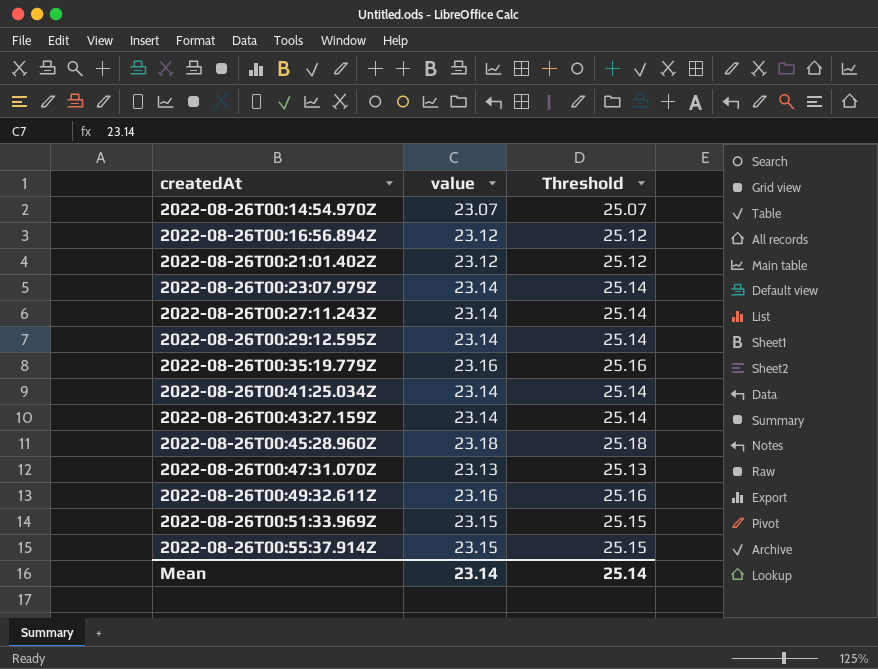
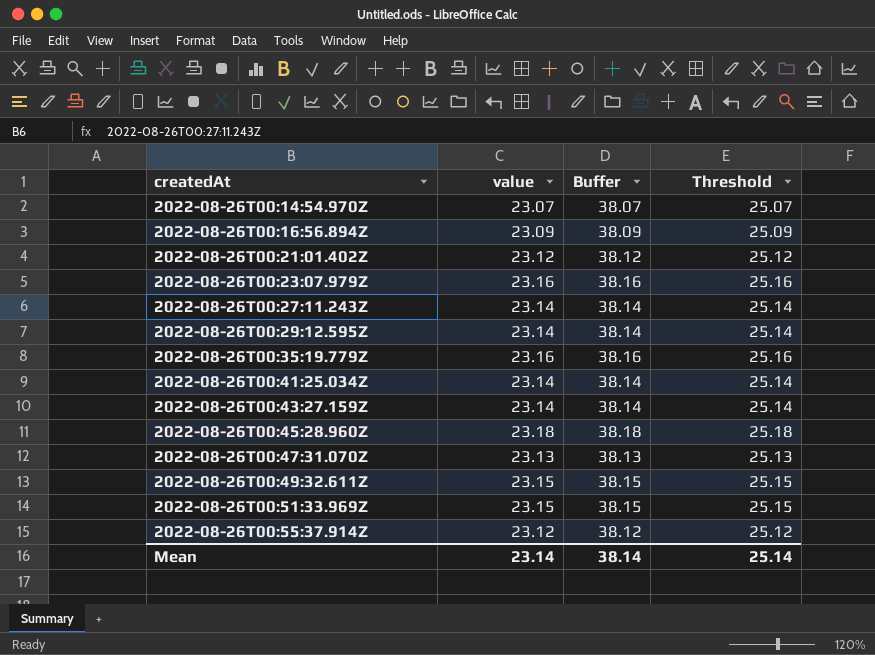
column Buffer | formula: none -> [value] + 15
2022-08-26T00:16:56.894Z | value: 23.12 -> 23.09
2022-08-26T00:16:56.894Z | Threshold: 25.12 -> 25.09
2022-08-26T00:23:07.979Z | value: 23.14 -> 23.16
2022-08-26T00:23:07.979Z | Threshold: 25.14 -> 25.16
2022-08-26T00:49:32.611Z | value: 23.16 -> 23.15
2022-08-26T00:49:32.611Z | Threshold: 25.16 -> 25.15
2022-08-26T00:55:37.914Z | value: 23.15 -> 23.12
2022-08-26T00:55:37.914Z | Threshold: 25.15 -> 25.12

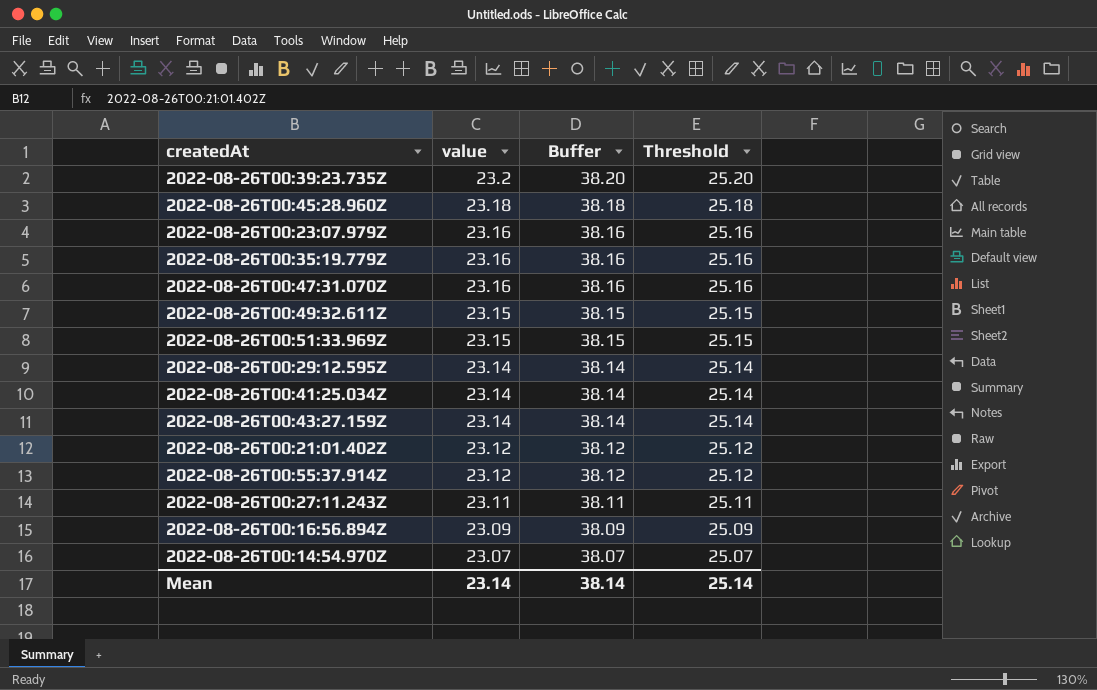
row order: createdAt ascending -> value descending
row 2022-08-26T00:39:23.735Z: none -> 23.2 | 38.20 | 25.20
2022-08-26T00:47:31.070Z | value: 23.13 -> 23.16
2022-08-26T00:47:31.070Z | Buffer: 38.13 -> 38.16
2022-08-26T00:47:31.070Z | Threshold: 25.13 -> 25.16
2022-08-26T00:27:11.243Z | value: 23.14 -> 23.11
2022-08-26T00:27:11.243Z | Buffer: 38.14 -> 38.11
2022-08-26T00:27:11.243Z | Threshold: 25.14 -> 25.11

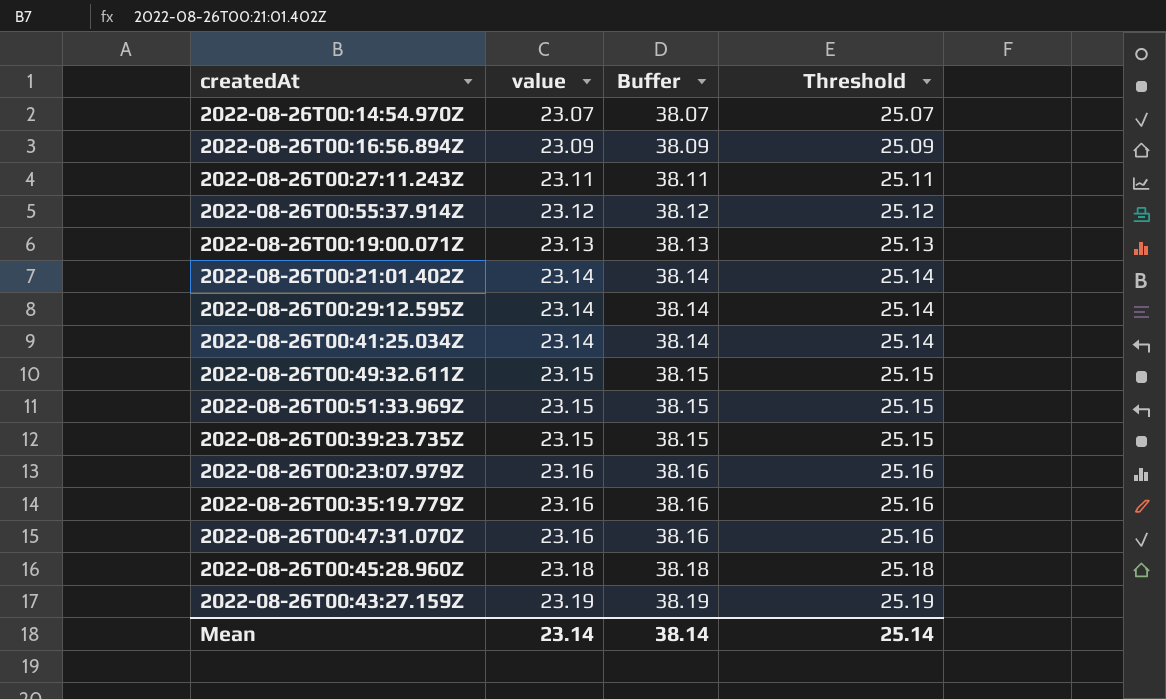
row order: value descending -> value ascending
row 2022-08-26T00:19:00.071Z: none -> 23.13 | 38.13 | 25.13
2022-08-26T00:21:01.402Z | value: 23.12 -> 23.14
2022-08-26T00:21:01.402Z | Buffer: 38.12 -> 38.14
2022-08-26T00:21:01.402Z | Threshold: 25.12 -> 25.14
2022-08-26T00:39:23.735Z | value: 23.2 -> 23.15
2022-08-26T00:39:23.735Z | Buffer: 38.20 -> 38.15
2022-08-26T00:39:23.735Z | Threshold: 25.20 -> 25.15
2022-08-26T00:43:27.159Z | value: 23.14 -> 23.19
2022-08-26T00:43:27.159Z | Buffer: 38.14 -> 38.19
2022-08-26T00:43:27.159Z | Threshold: 25.14 -> 25.19

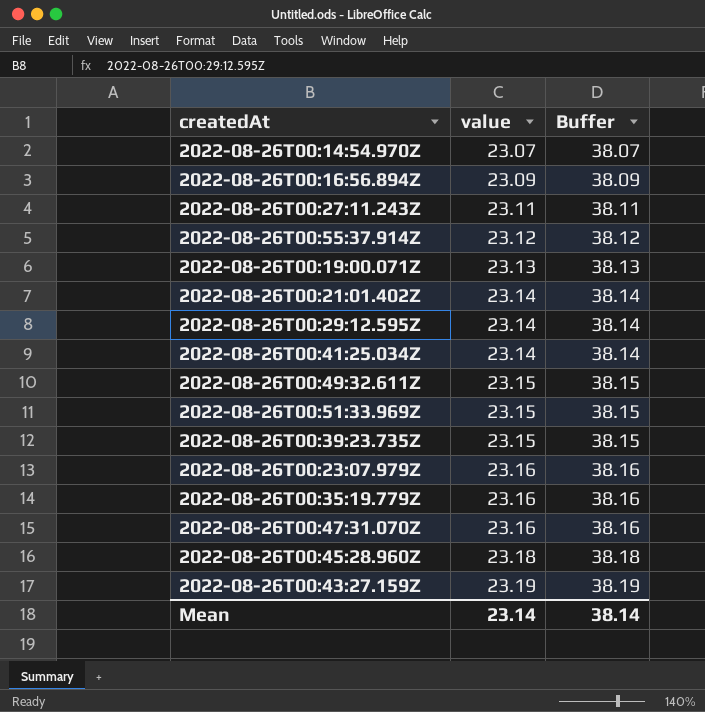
column Threshold | formula: [value] + 2 -> none

